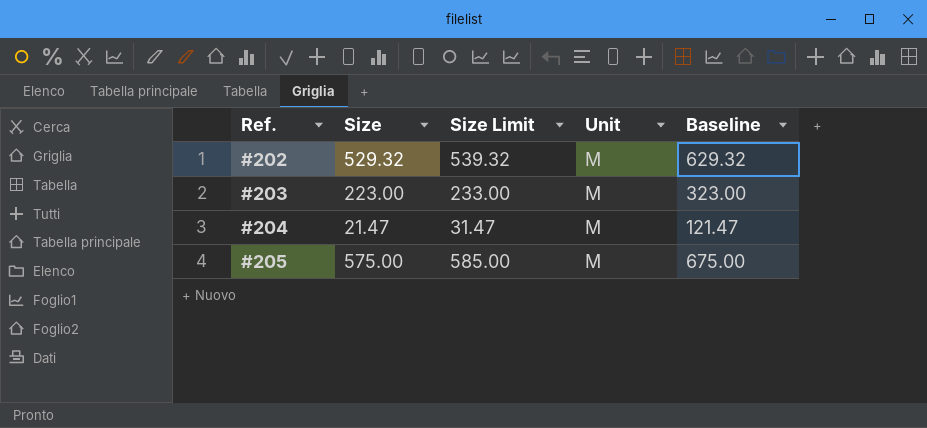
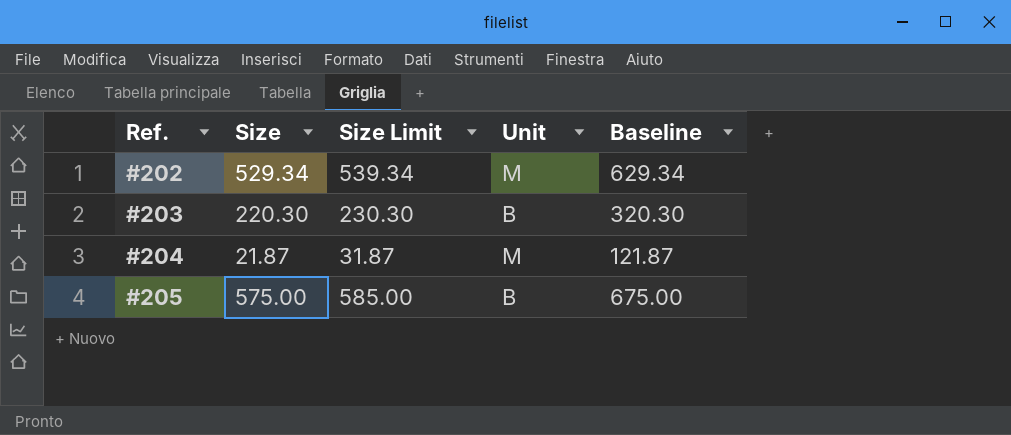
#202 | Size: 529.32 -> 529.34
#202 | Size Limit: 539.32 -> 539.34
#202 | Baseline: 629.32 -> 629.34
#203 | Size: 223.00 -> 220.30
#203 | Size Limit: 233.00 -> 230.30
#203 | Unit: M -> B
#203 | Baseline: 323.00 -> 320.30
#204 | Size: 21.47 -> 21.87
#204 | Size Limit: 31.47 -> 31.87
#204 | Baseline: 121.47 -> 121.87
#205 | Unit: M -> B

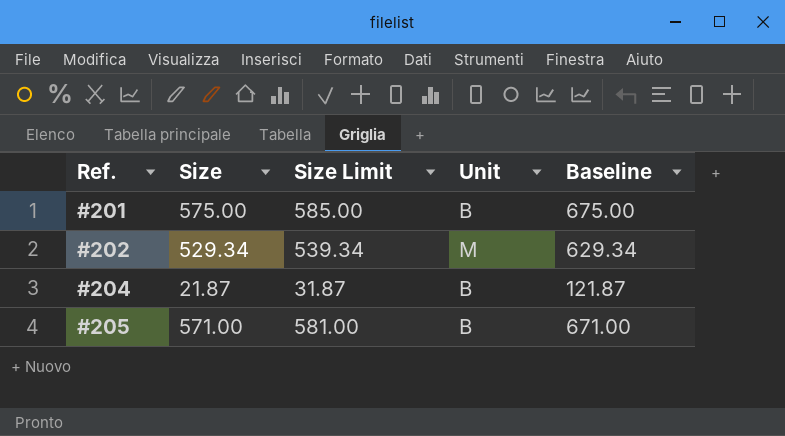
row #203: 220.30 | 230.30 | B | 320.30 -> none
row #201: none -> 575.00 | 585.00 | B | 675.00
#204 | Unit: M -> B
#205 | Size: 575.00 -> 571.00
#205 | Size Limit: 585.00 -> 581.00
#205 | Baseline: 675.00 -> 671.00

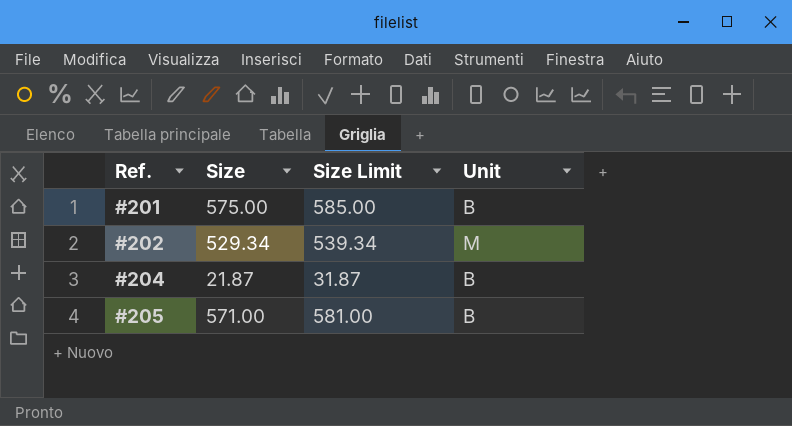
column Baseline | formula: [Size] + 100 -> none

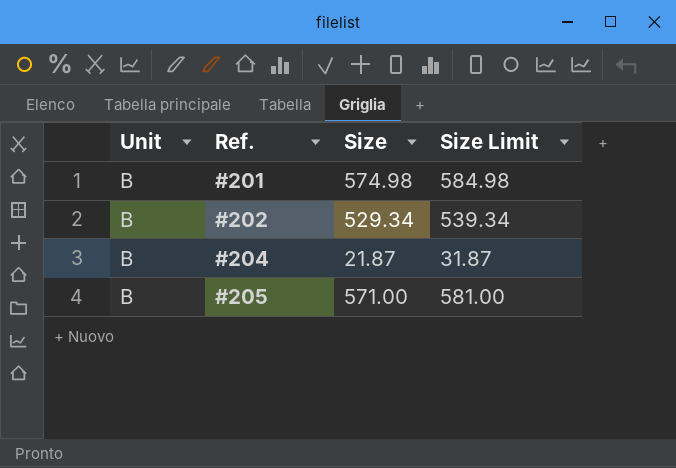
column Unit | position: 4 -> 1
#201 | Size: 575.00 -> 574.98
#201 | Size Limit: 585.00 -> 584.98
#202 | Unit: M -> B

